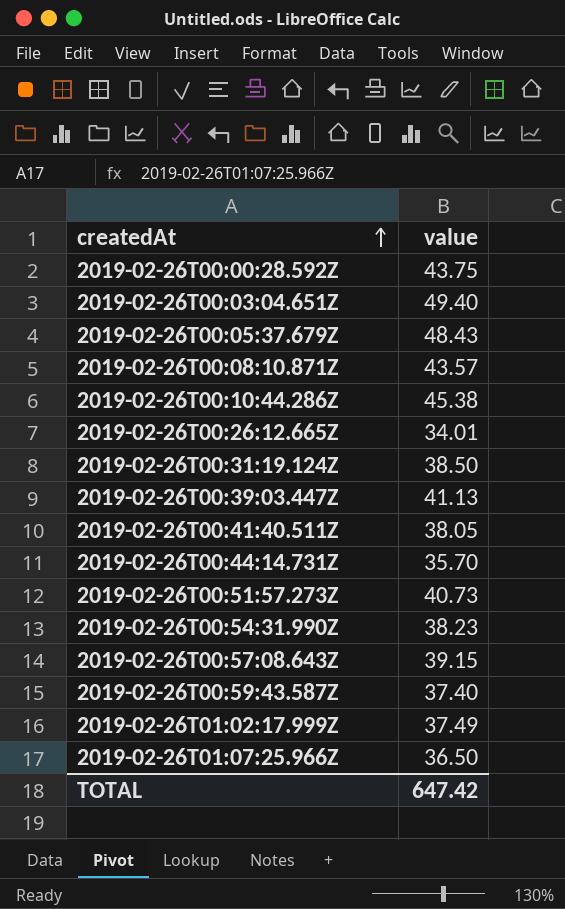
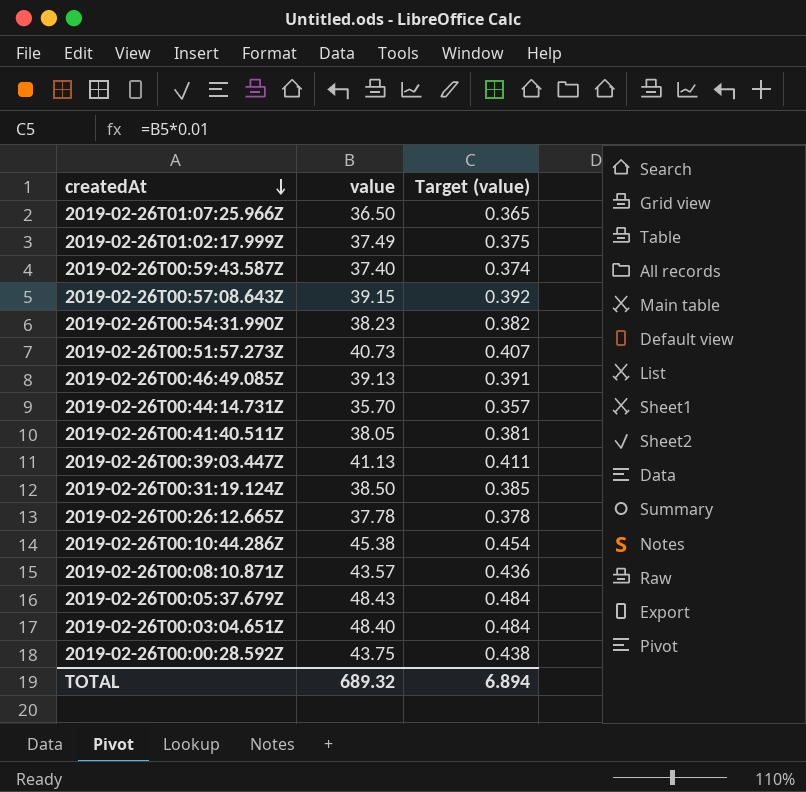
row order: createdAt ascending -> createdAt descending
column Target (value) | formula: none -> [value] * 0.01
row 2019-02-26T00:46:49.085Z: none -> 39.13 | 0.391
2019-02-26T00:26:12.665Z | value: 34.01 -> 37.78
2019-02-26T00:03:04.651Z | value: 49.40 -> 48.40
TOTAL | value: 647.42 -> 689.32

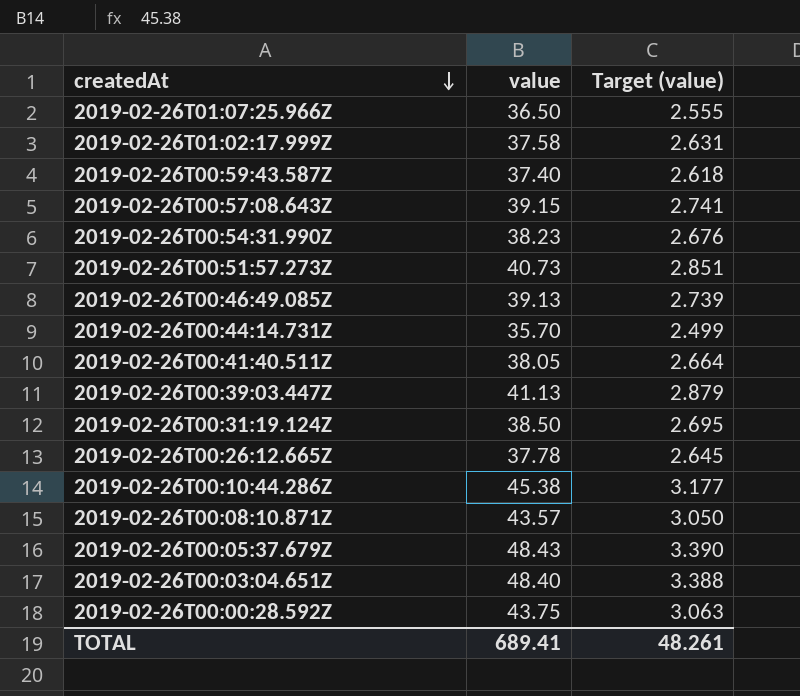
column Target (value) | formula: [value] * 0.01 -> [value] * 0.07
2019-02-26T01:02:17.999Z | value: 37.49 -> 37.58
TOTAL | value: 689.32 -> 689.41
TOTAL | Target (value): 6.894 -> 48.261

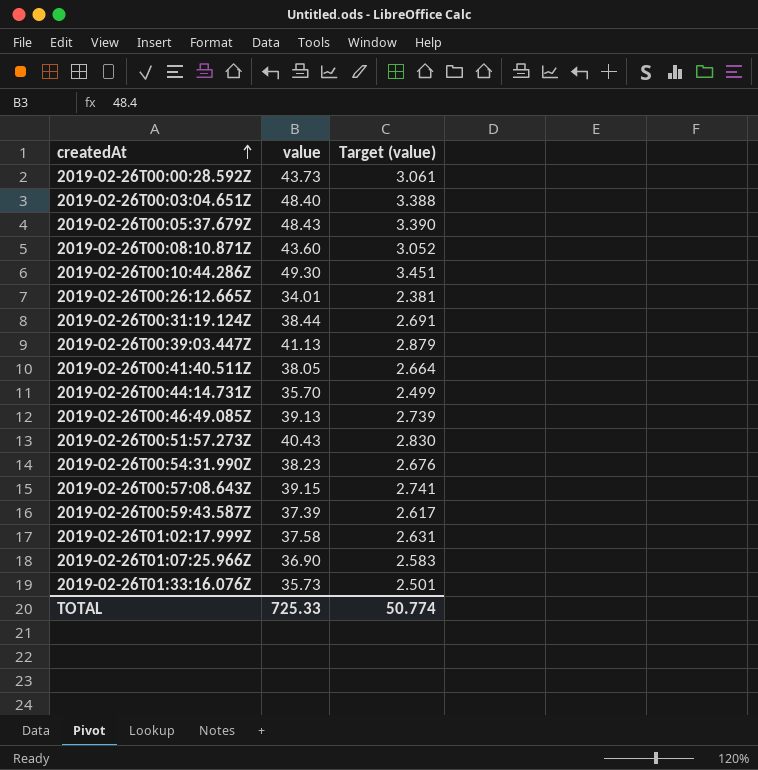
row order: createdAt descending -> createdAt ascending
2019-02-26T00:00:28.592Z | value: 43.75 -> 43.73
2019-02-26T00:00:28.592Z | Target (value): 3.063 -> 3.061
2019-02-26T00:08:10.871Z | value: 43.57 -> 43.60
2019-02-26T00:08:10.871Z | Target (value): 3.050 -> 3.052
2019-02-26T00:10:44.286Z | value: 45.38 -> 49.30
2019-02-26T00:10:44.286Z | Target (value): 3.177 -> 3.451
2019-02-26T00:26:12.665Z | value: 37.78 -> 34.01
2019-02-26T00:26:12.665Z | Target (value): 2.645 -> 2.381
2019-02-26T00:31:19.124Z | value: 38.50 -> 38.44
2019-02-26T00:31:19.124Z | Target (value): 2.695 -> 2.691
2019-02-26T00:51:57.273Z | value: 40.73 -> 40.43
2019-02-26T00:51:57.273Z | Target (value): 2.851 -> 2.830
2019-02-26T00:59:43.587Z | value: 37.40 -> 37.39
2019-02-26T00:59:43.587Z | Target (value): 2.618 -> 2.617
2019-02-26T01:07:25.966Z | value: 36.50 -> 36.90
2019-02-26T01:07:25.966Z | Target (value): 2.555 -> 2.583
row 2019-02-26T01:33:16.076Z: none -> 35.73 | 2.501
TOTAL | value: 689.41 -> 725.33
TOTAL | Target (value): 48.261 -> 50.774

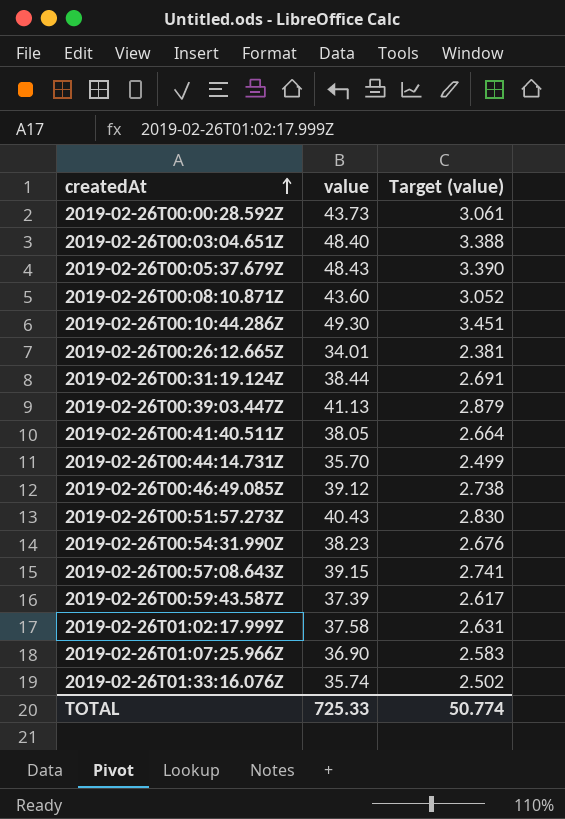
2019-02-26T00:46:49.085Z | value: 39.13 -> 39.12
2019-02-26T00:46:49.085Z | Target (value): 2.739 -> 2.738
2019-02-26T01:33:16.076Z | value: 35.73 -> 35.74
2019-02-26T01:33:16.076Z | Target (value): 2.501 -> 2.502

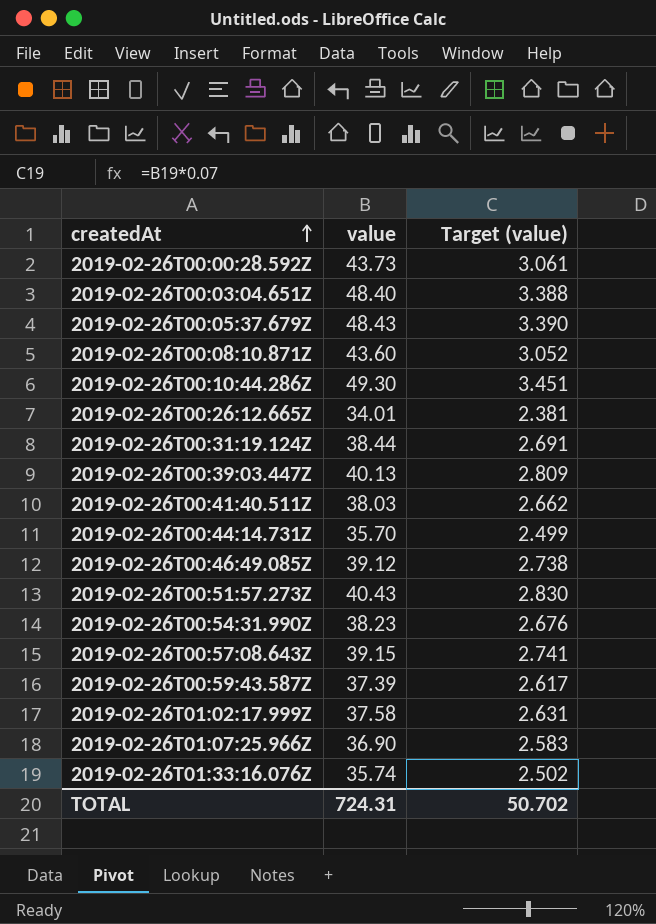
2019-02-26T00:39:03.447Z | value: 41.13 -> 40.13
2019-02-26T00:39:03.447Z | Target (value): 2.879 -> 2.809
2019-02-26T00:41:40.511Z | value: 38.05 -> 38.03
2019-02-26T00:41:40.511Z | Target (value): 2.664 -> 2.662
TOTAL | value: 725.33 -> 724.31
TOTAL | Target (value): 50.774 -> 50.702

